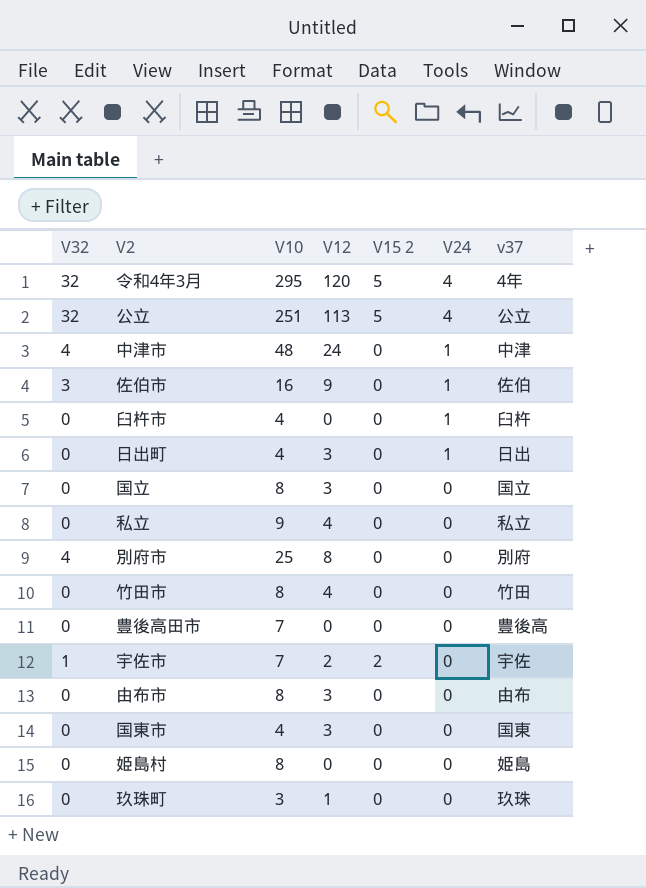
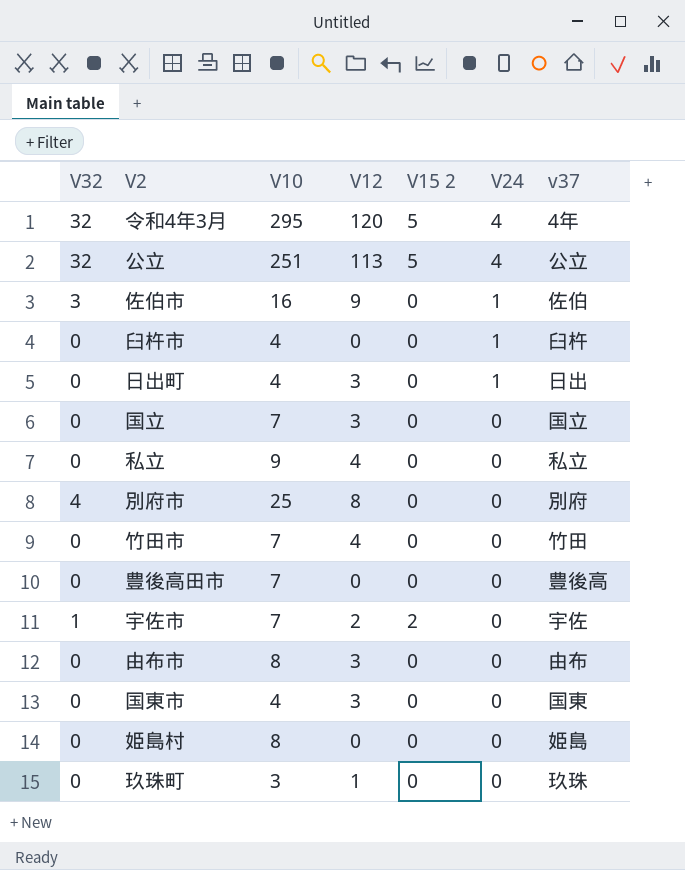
row 中津市: 4 | 48 | 24 | 0 | 1 | 中津 -> none
国立 | V10: 8 -> 7
竹田市 | V10: 8 -> 7

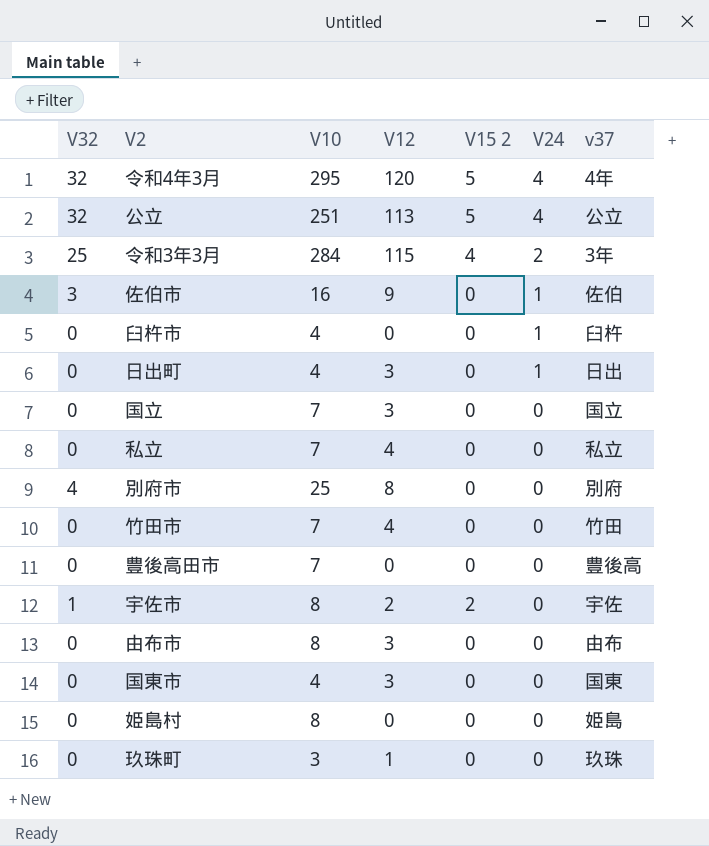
row 令和3年3月: none -> 25 | 284 | 115 | 4 | 2 | 3年
私立 | V10: 9 -> 7
宇佐市 | V10: 7 -> 8

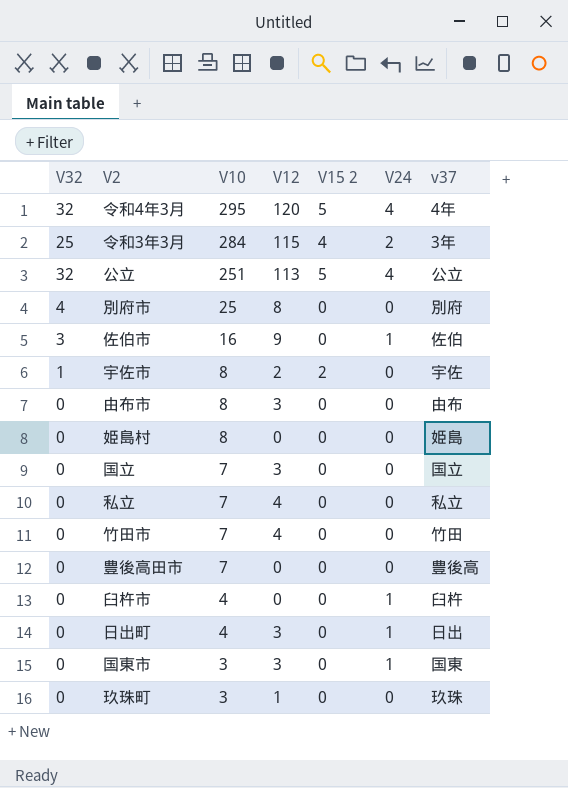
row order: V24 descending -> V10 descending
国東市 | V10: 4 -> 3
国東市 | V24: 0 -> 1

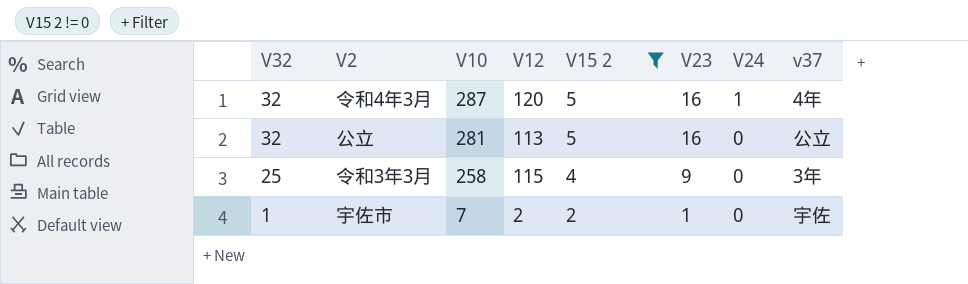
filter: none -> V15 2 != 0
row order: V10 descending -> V32 descending
column V23 | position: none -> 6
令和4年3月 | V10: 295 -> 287
令和4年3月 | V24: 4 -> 1
公立 | V10: 251 -> 281
公立 | V24: 4 -> 0
令和3年3月 | V10: 284 -> 258
令和3年3月 | V24: 2 -> 0
宇佐市 | V10: 8 -> 7

